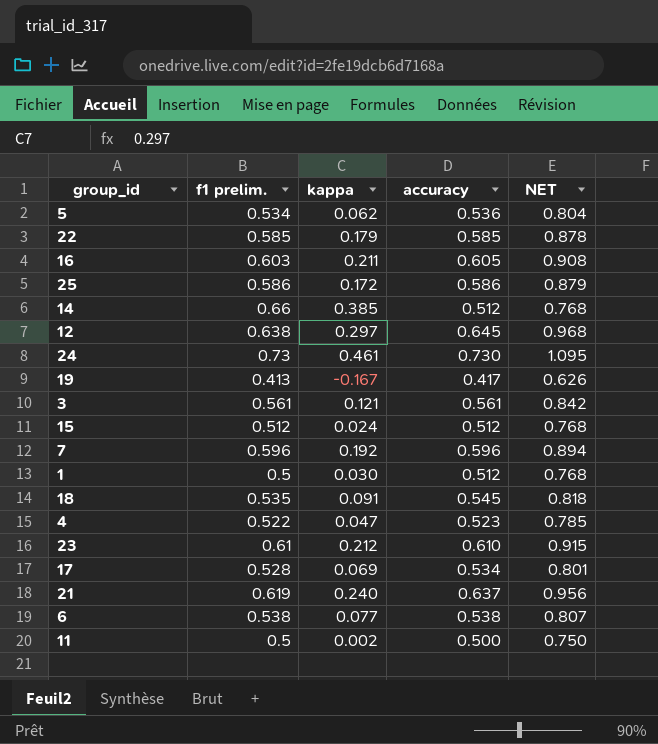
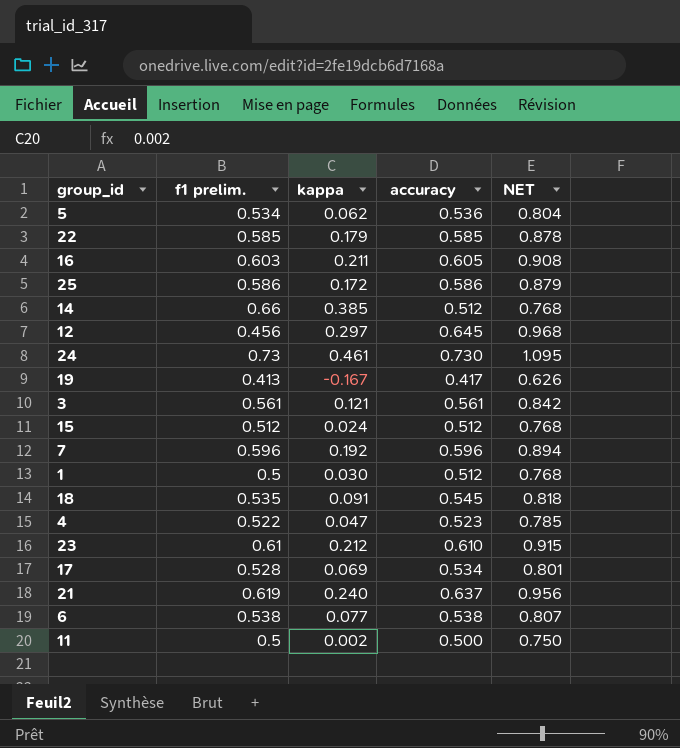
12 | f1 prelim.: 0.638 -> 0.456

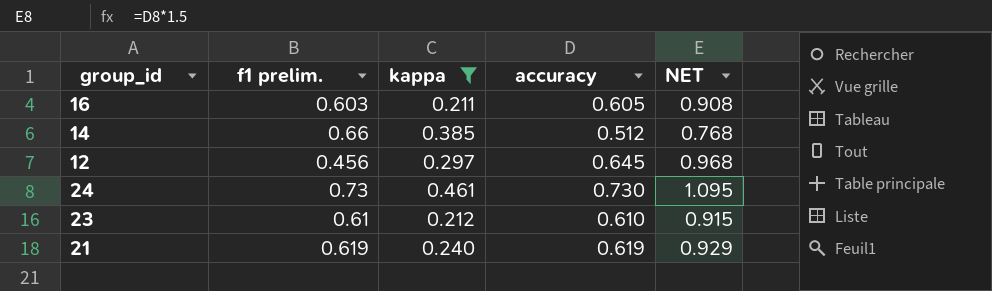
filter: none -> kappa >= 0.211
21 | accuracy: 0.637 -> 0.619
21 | NET: 0.956 -> 0.929

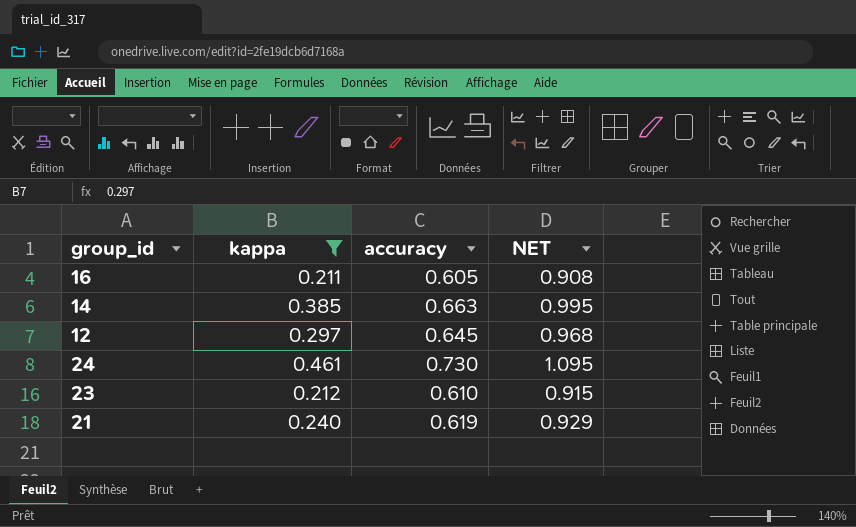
column f1 prelim. | position: 2 -> none
14 | accuracy: 0.512 -> 0.663
14 | NET: 0.768 -> 0.995

